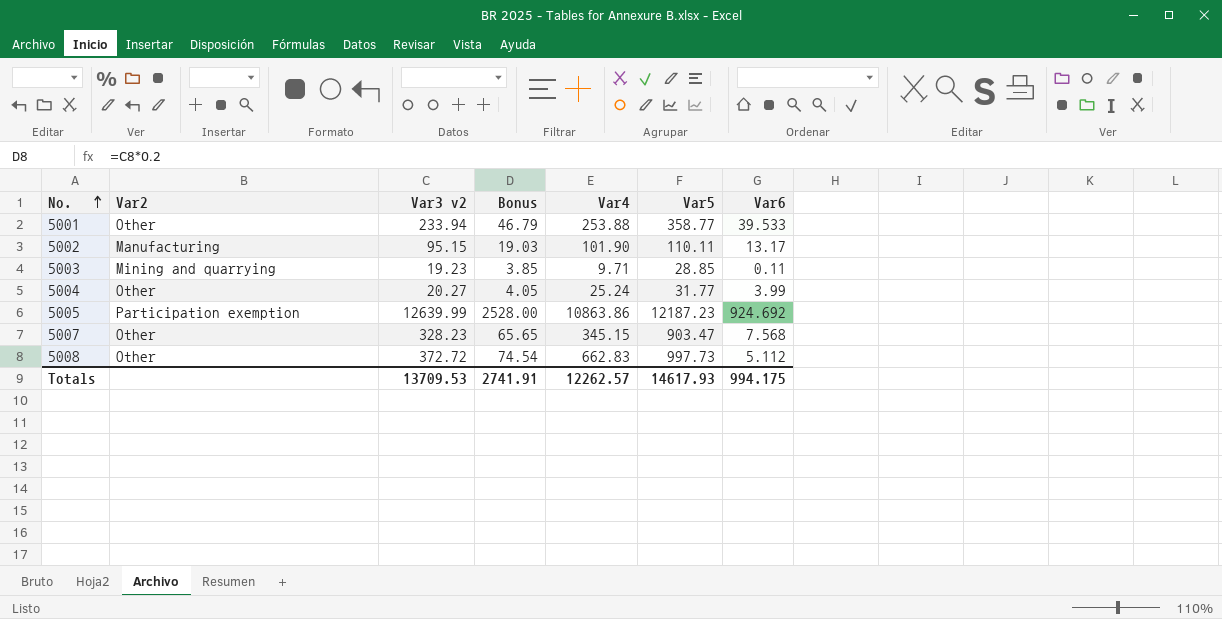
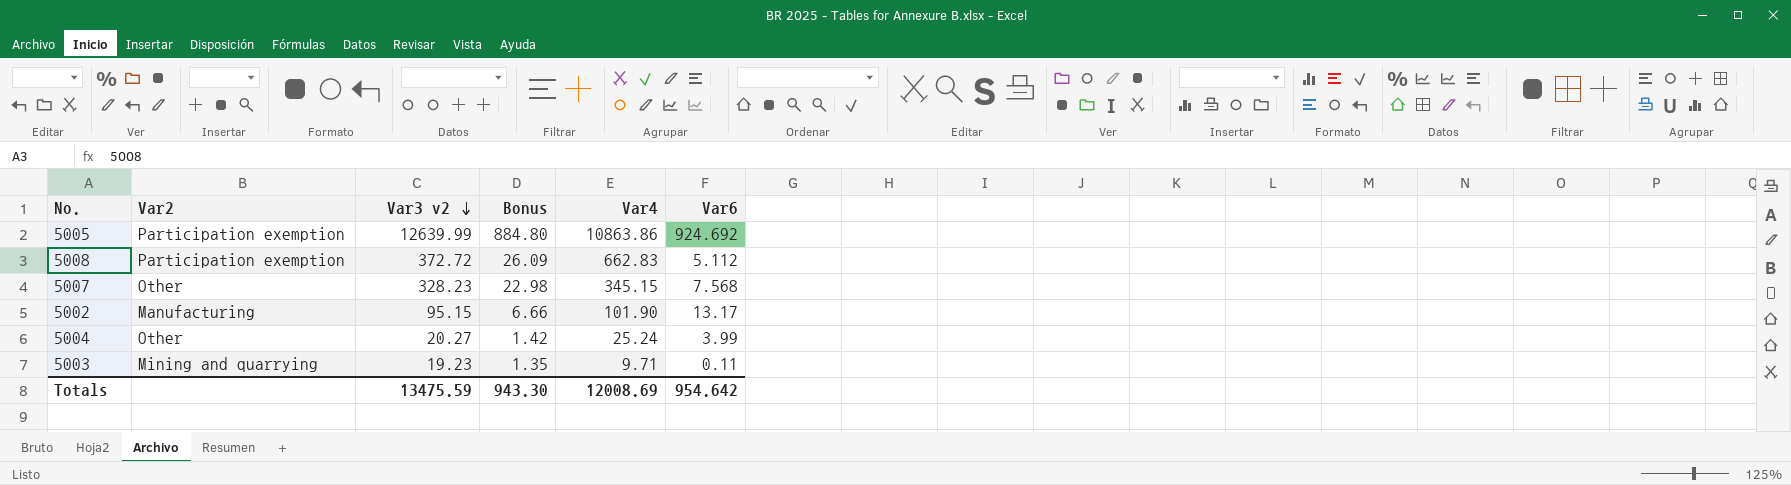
row order: No. ascending -> Var3 v2 descending
column Var5 | position: 6 -> none
column Bonus | formula: [Var3 v2] * 0.2 -> [Var3 v2] * 0.07
row 5001: Other | 233.94 | 46.79 | 253.88 | 358.77 | 39.533 -> none
5008 | Var2: Other -> Participation exemption
Totals | Var3 v2: 13709.53 -> 13475.59
Totals | Bonus: 2741.91 -> 943.30
Totals | Var4: 12262.57 -> 12008.69
Totals | Var6: 994.175 -> 954.642

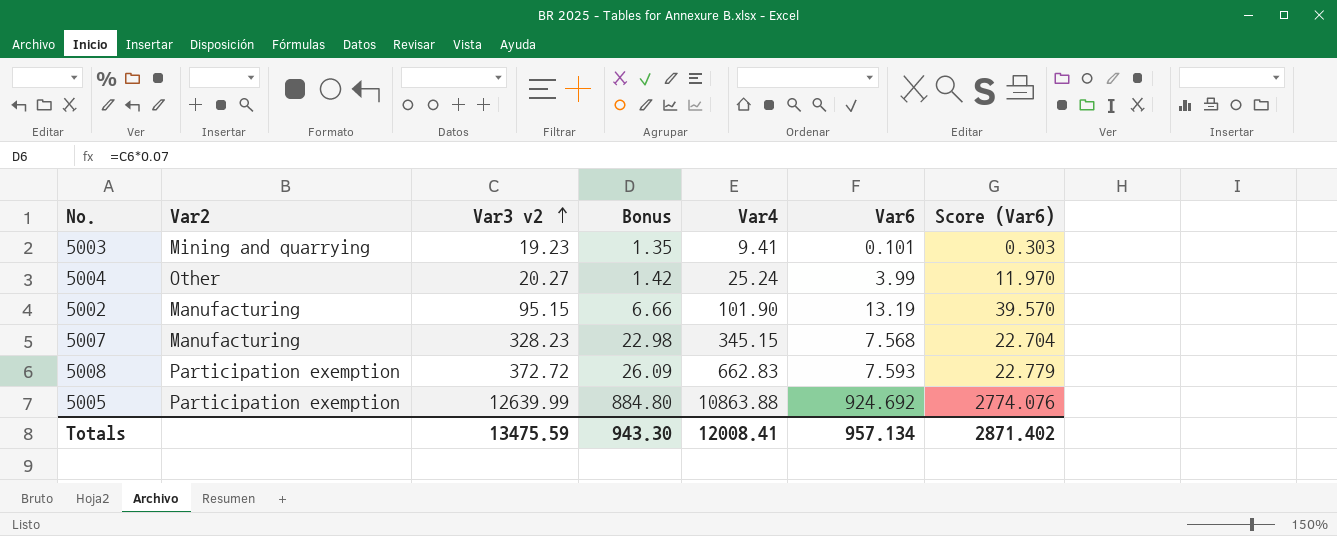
row order: Var3 v2 descending -> Var3 v2 ascending
column Score (Var6) | formula: none -> [Var6] * 3
5003 | Var4: 9.71 -> 9.41
5003 | Var6: 0.11 -> 0.101
5002 | Var6: 13.17 -> 13.19
5007 | Var2: Other -> Manufacturing
5008 | Var6: 5.112 -> 7.593
5005 | Var4: 10863.86 -> 10863.88
Totals | Var4: 12008.69 -> 12008.41
Totals | Var6: 954.642 -> 957.134

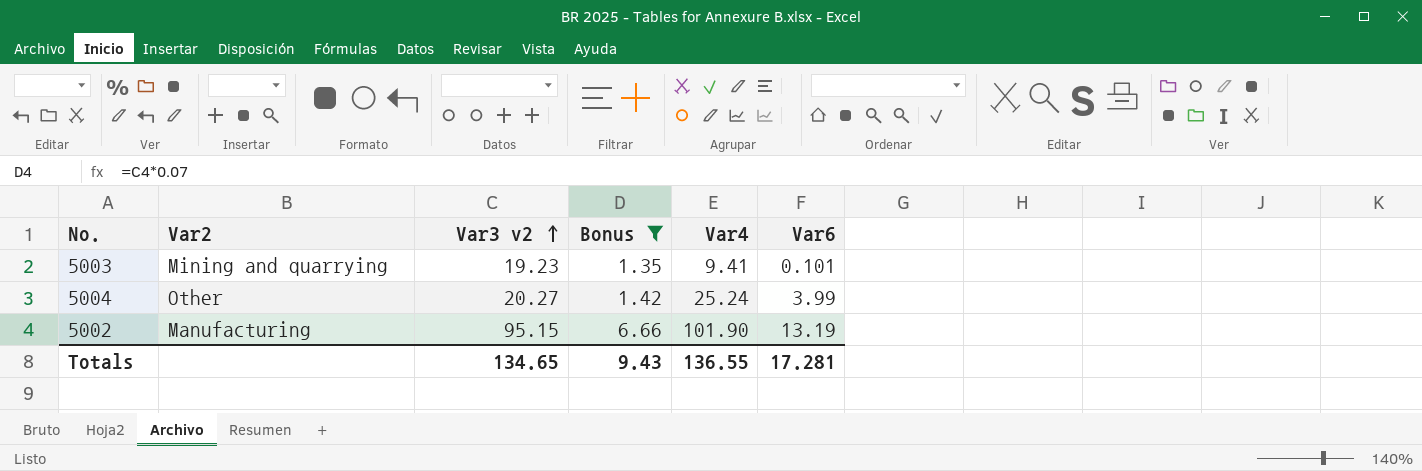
filter: none -> Bonus <= 6.66
column Score (Var6) | formula: [Var6] * 3 -> none
Totals | Var3 v2: 13475.59 -> 134.65
Totals | Bonus: 943.30 -> 9.43
Totals | Var4: 12008.41 -> 136.55
Totals | Var6: 957.134 -> 17.281

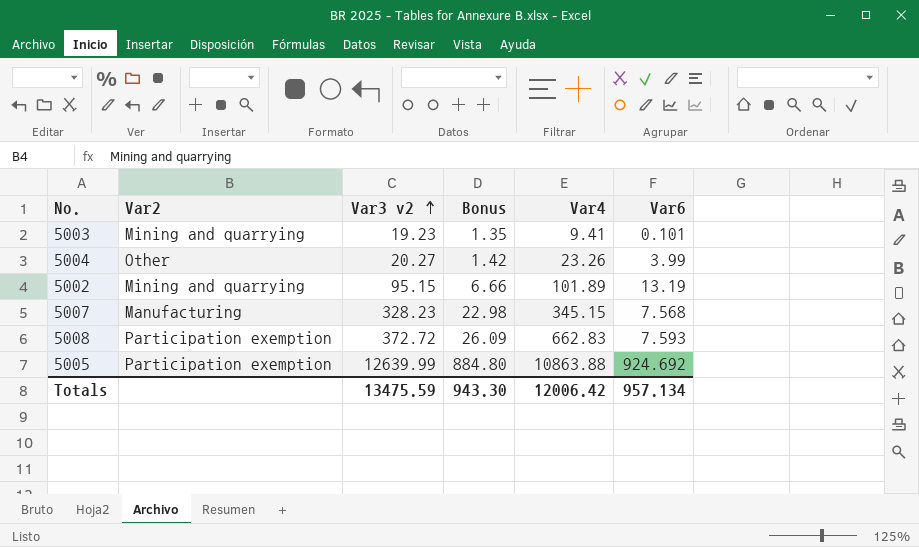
filter: Bonus <= 6.66 -> none
5004 | Var4: 25.24 -> 23.26
5002 | Var2: Manufacturing -> Mining and quarrying
5002 | Var4: 101.90 -> 101.89
Totals | Var3 v2: 134.65 -> 13475.59
Totals | Bonus: 9.43 -> 943.30
Totals | Var4: 136.55 -> 12006.42
Totals | Var6: 17.281 -> 957.134

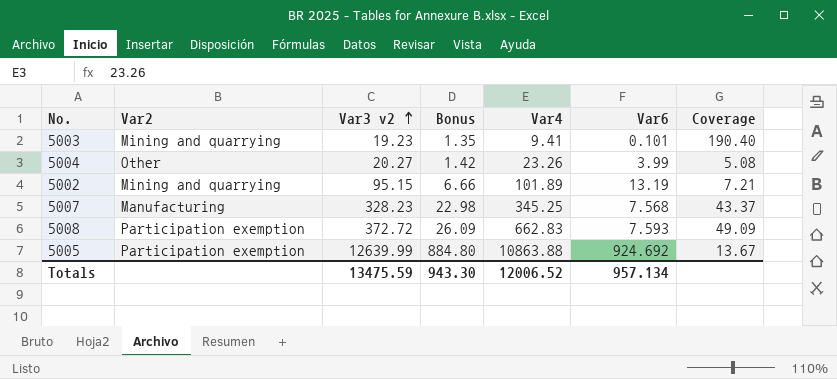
column Coverage | formula: none -> [Var3 v2] / [Var6]
5007 | Var4: 345.15 -> 345.25
Totals | Var4: 12006.42 -> 12006.52

